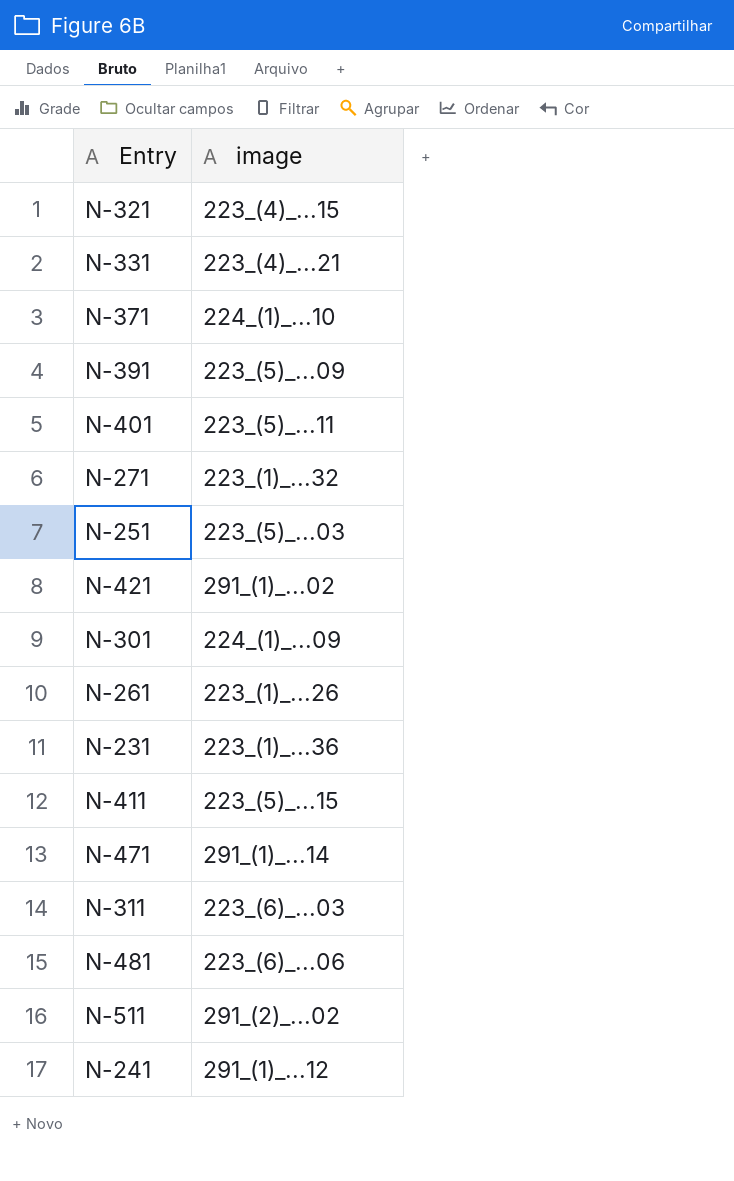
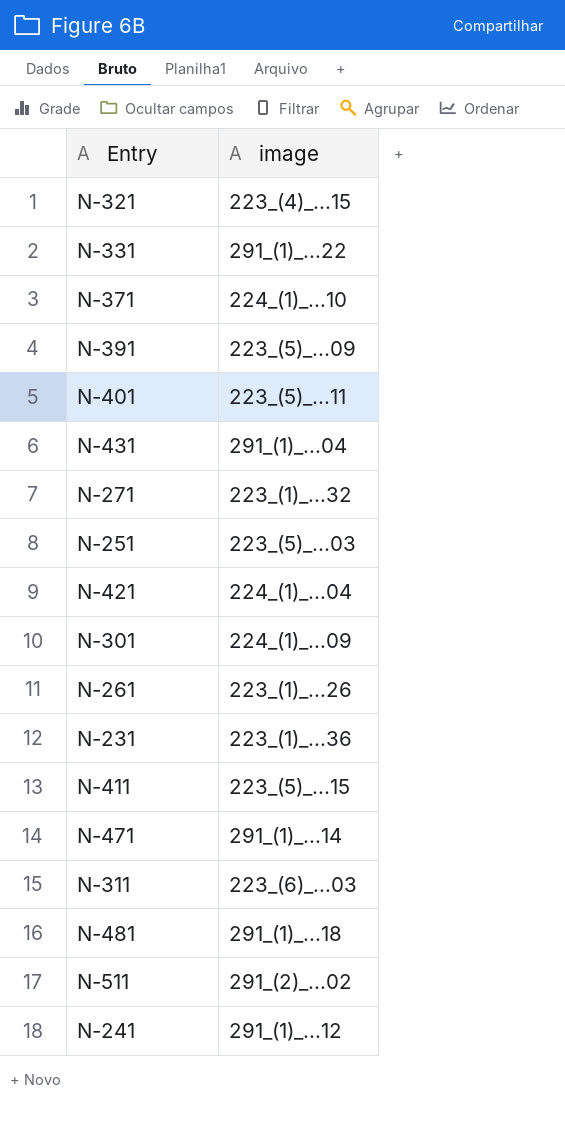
N-331 | image: 223_(4)_...21 -> 291_(1)_...22
row N-431: none -> 291_(1)_...04
N-421 | image: 291_(1)_...02 -> 224_(1)_...04
N-481 | image: 223_(6)_...06 -> 291_(1)_...18

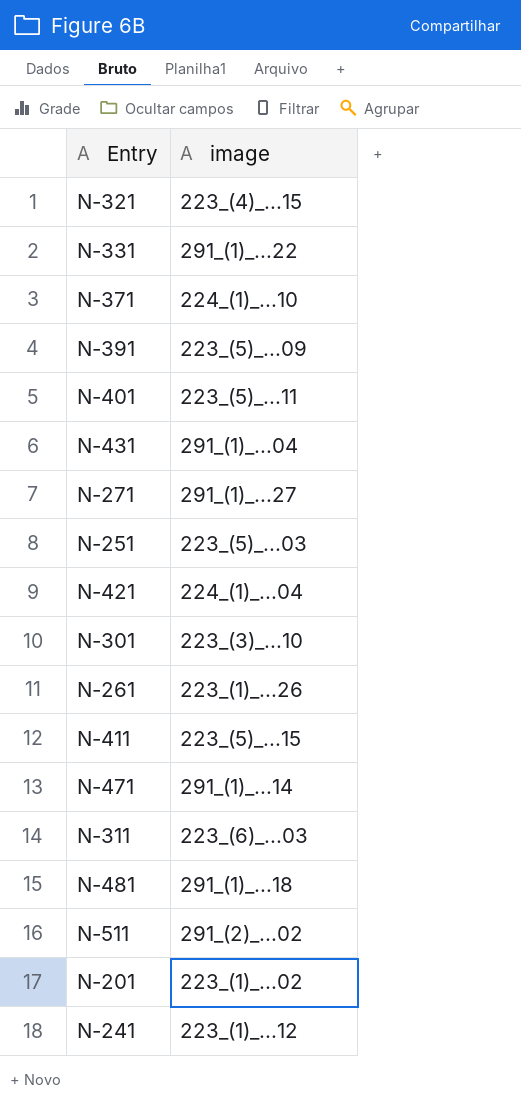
row N-231: 223_(1)_...36 -> none
N-271 | image: 223_(1)_...32 -> 291_(1)_...27
N-301 | image: 224_(1)_...09 -> 223_(3)_...10
row N-201: none -> 223_(1)_...02
N-241 | image: 291_(1)_...12 -> 223_(1)_...12

